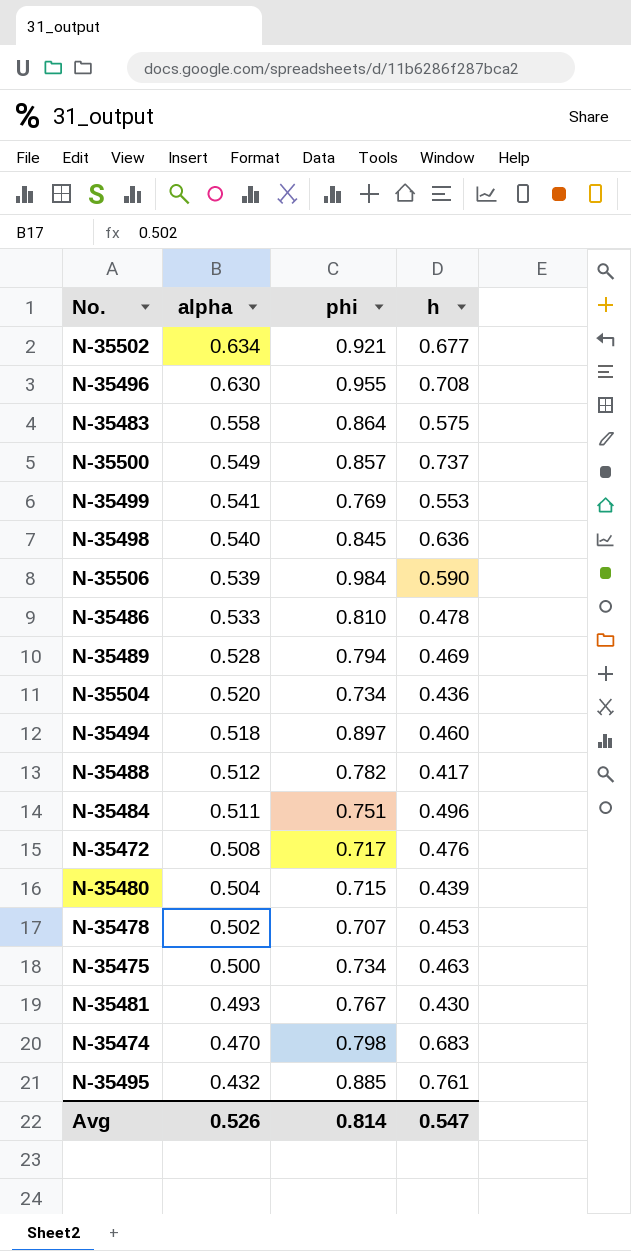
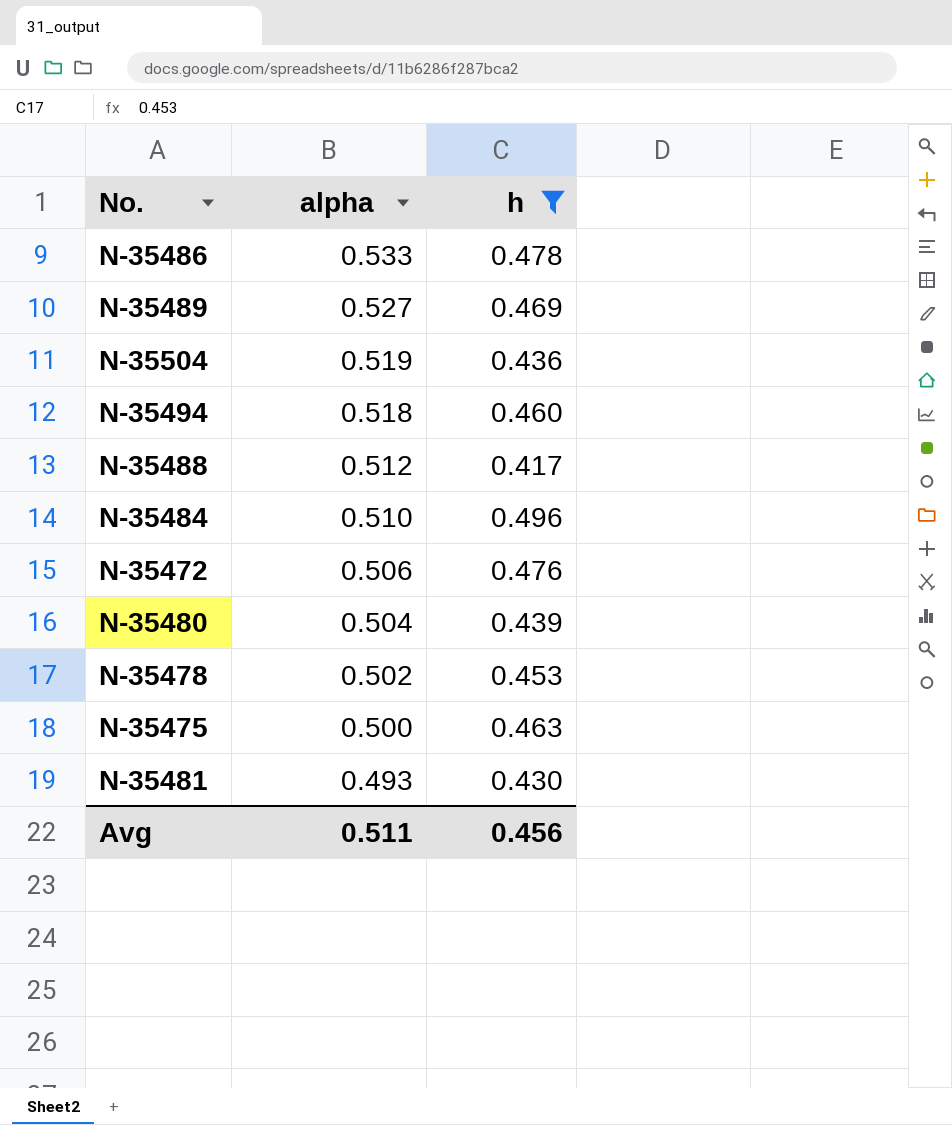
filter: none -> h <= 0.496
column phi | position: 3 -> none
N-35489 | alpha: 0.528 -> 0.527
N-35504 | alpha: 0.520 -> 0.519
N-35484 | alpha: 0.511 -> 0.510
N-35472 | alpha: 0.508 -> 0.506
Avg | alpha: 0.526 -> 0.511
Avg | h: 0.547 -> 0.456

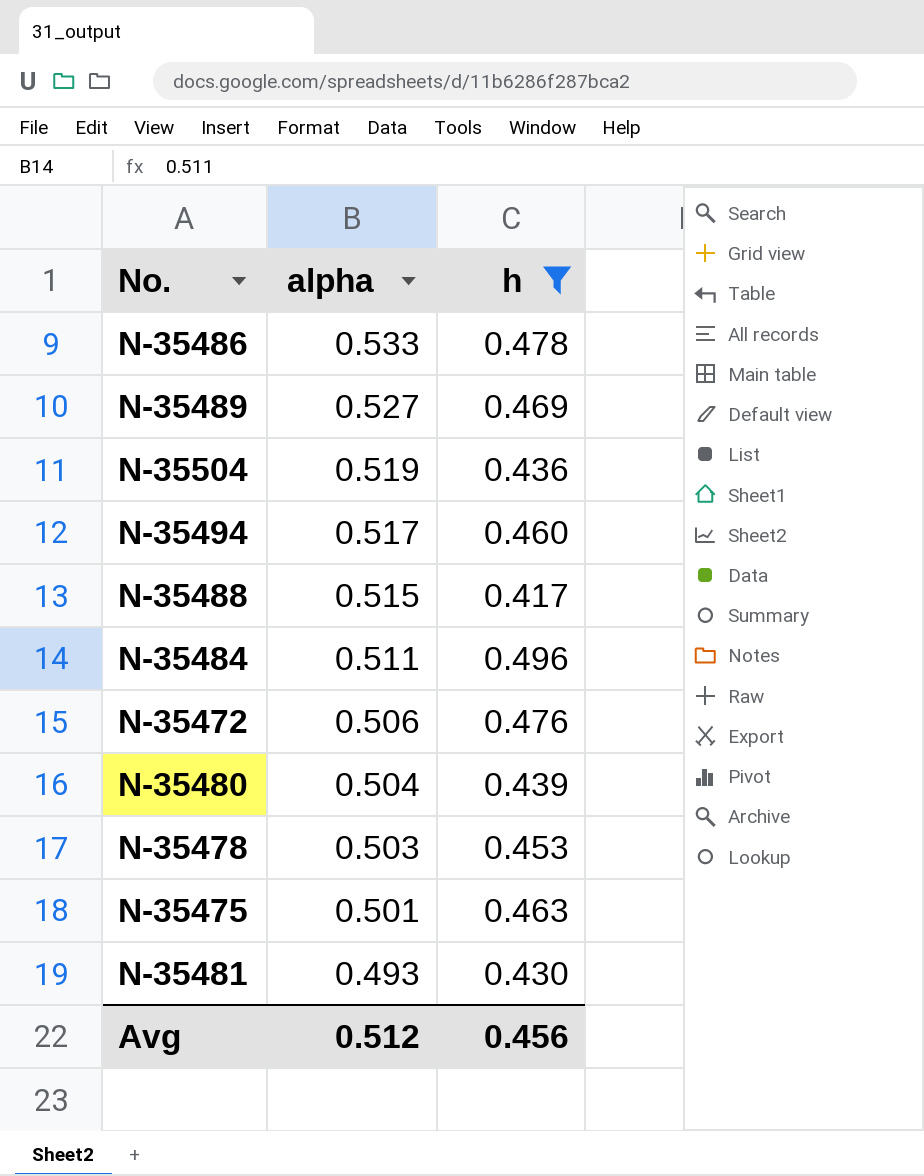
N-35494 | alpha: 0.518 -> 0.517
N-35488 | alpha: 0.512 -> 0.515
N-35484 | alpha: 0.510 -> 0.511
N-35478 | alpha: 0.502 -> 0.503
N-35475 | alpha: 0.500 -> 0.501
Avg | alpha: 0.511 -> 0.512

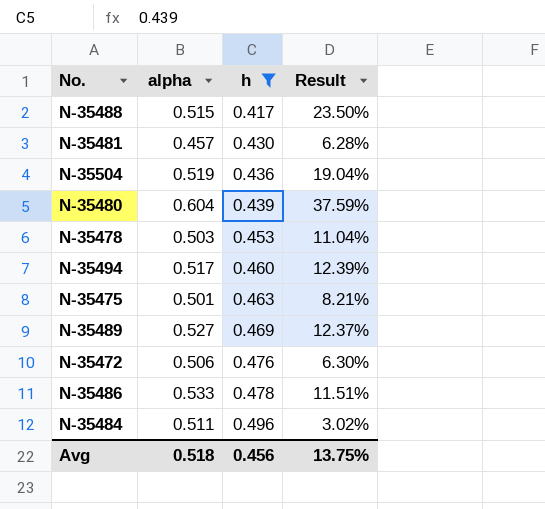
row order: alpha descending -> h ascending
column Result | formula: none -> ([alpha] - [h]) / [h]
N-35481 | alpha: 0.493 -> 0.457
N-35480 | alpha: 0.504 -> 0.604
Avg | alpha: 0.512 -> 0.518

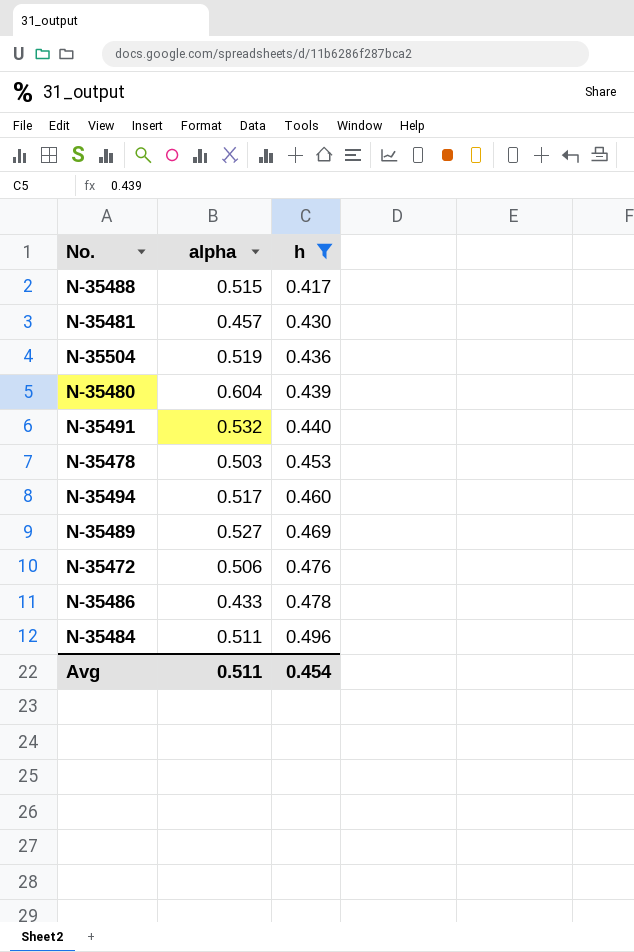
column Result | formula: ([alpha] - [h]) / [h] -> none
row N-35475: 0.501 | 0.463 | 8.21% -> none
row N-35491: none -> 0.532 | 0.440
N-35486 | alpha: 0.533 -> 0.433
Avg | alpha: 0.518 -> 0.511
Avg | h: 0.456 -> 0.454

